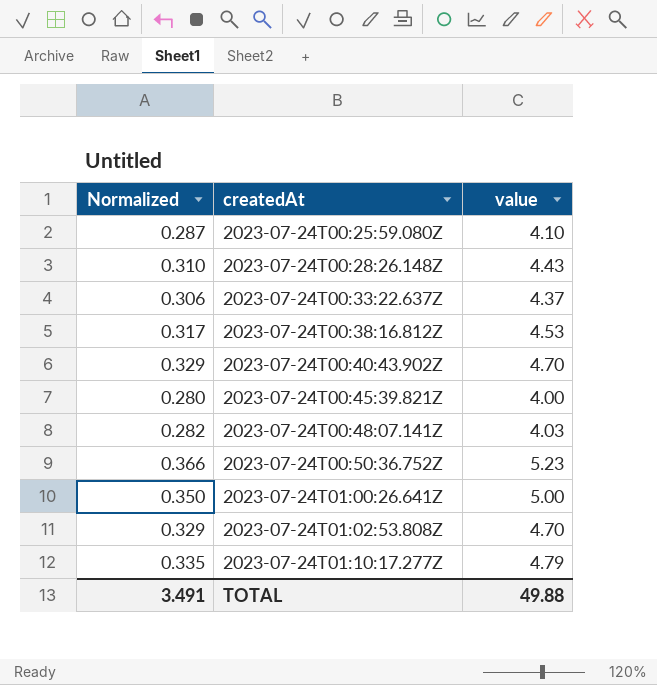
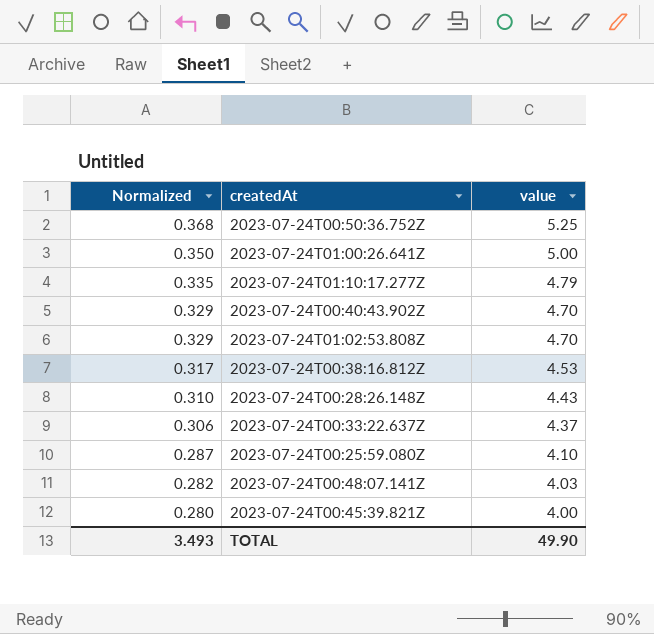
row order: createdAt ascending -> Normalized descending
2023-07-24T00:50:36.752Z | Normalized: 0.366 -> 0.368
2023-07-24T00:50:36.752Z | value: 5.23 -> 5.25
TOTAL | Normalized: 3.491 -> 3.493
TOTAL | value: 49.88 -> 49.90

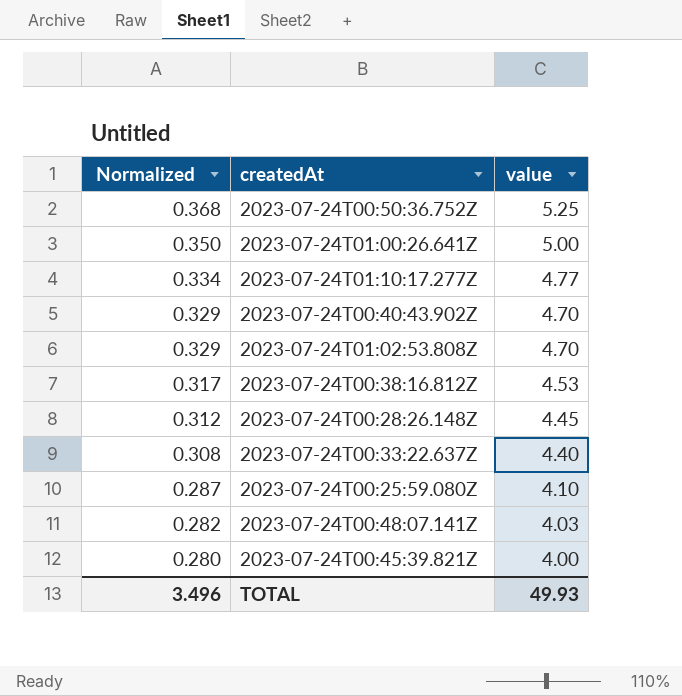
2023-07-24T01:10:17.277Z | Normalized: 0.335 -> 0.334
2023-07-24T01:10:17.277Z | value: 4.79 -> 4.77
2023-07-24T00:28:26.148Z | Normalized: 0.310 -> 0.312
2023-07-24T00:28:26.148Z | value: 4.43 -> 4.45
2023-07-24T00:33:22.637Z | Normalized: 0.306 -> 0.308
2023-07-24T00:33:22.637Z | value: 4.37 -> 4.40
TOTAL | Normalized: 3.493 -> 3.496
TOTAL | value: 49.90 -> 49.93

